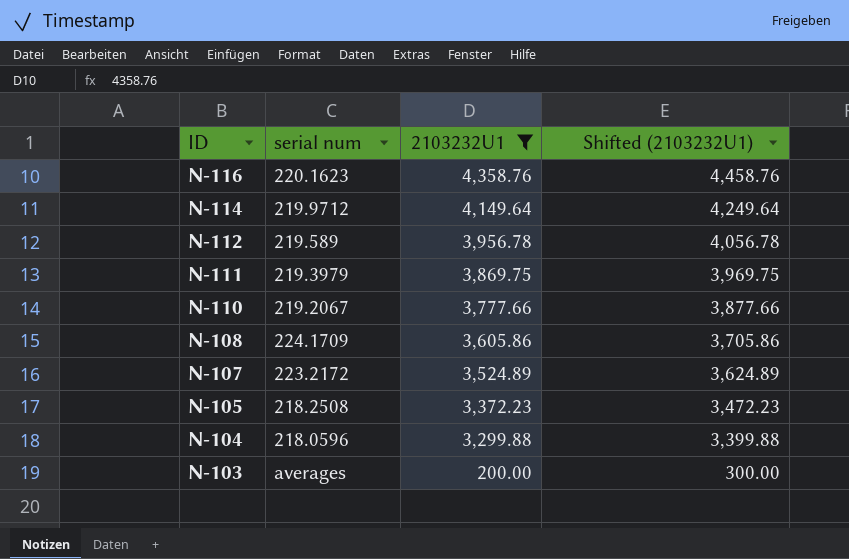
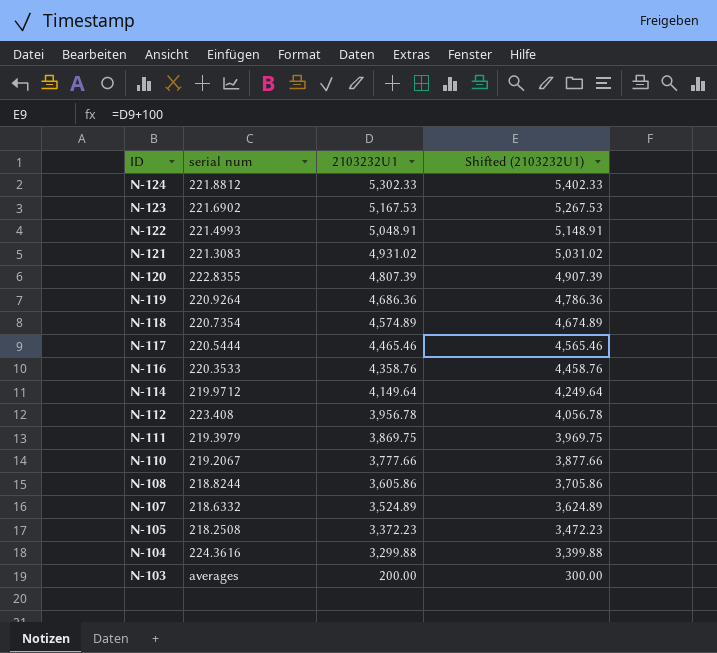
filter: 2103232U1 <= 4,358.76 -> none
N-116 | serial num: 220.1623 -> 220.3533
N-112 | serial num: 219.589 -> 223.408
N-108 | serial num: 224.1709 -> 218.8244
N-107 | serial num: 223.2172 -> 218.6332
N-104 | serial num: 218.0596 -> 224.3616

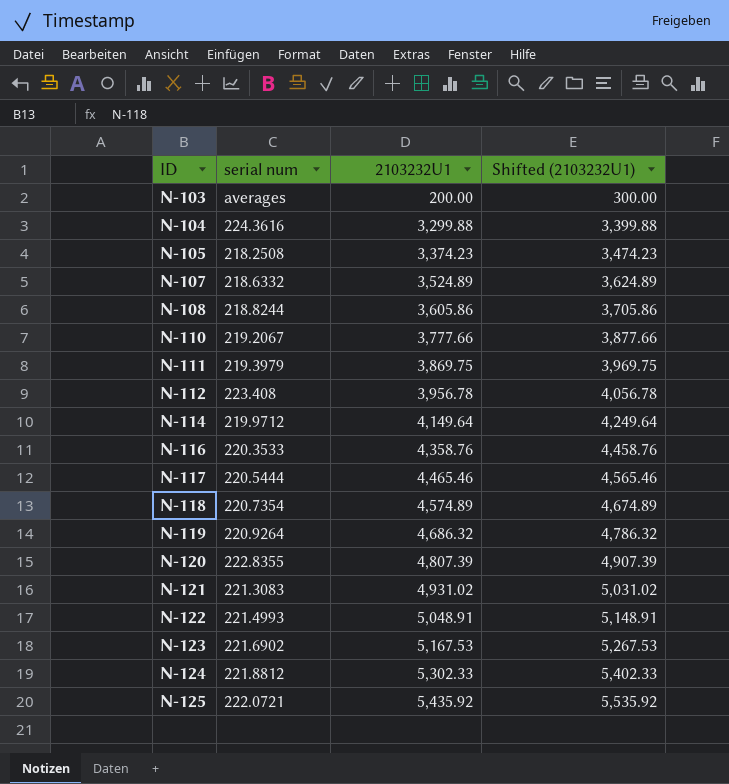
row order: ID descending -> ID ascending
N-105 | 2103232U1: 3,372.23 -> 3,374.23
N-105 | Shifted (2103232U1): 3,472.23 -> 3,474.23
N-119 | 2103232U1: 4,686.36 -> 4,686.32
N-119 | Shifted (2103232U1): 4,786.36 -> 4,786.32
row N-125: none -> 222.0721 | 5,435.92 | 5,535.92

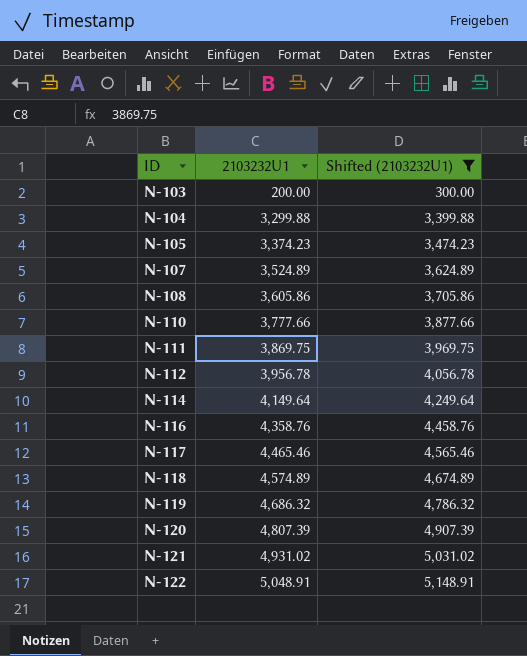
filter: none -> Shifted (2103232U1) <= 5,148.91
column serial num | position: 2 -> none

